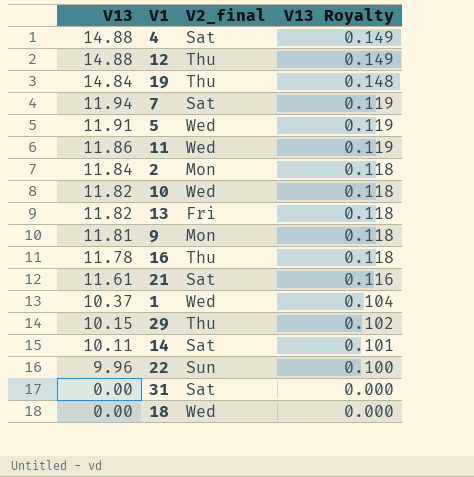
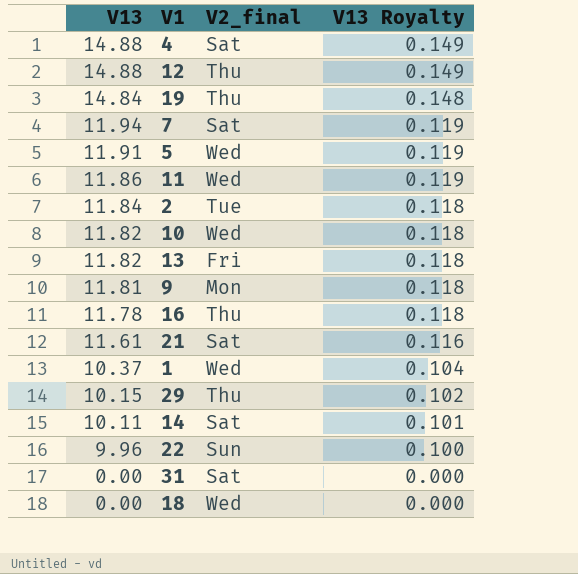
2 | V2_final: Mon -> Tue

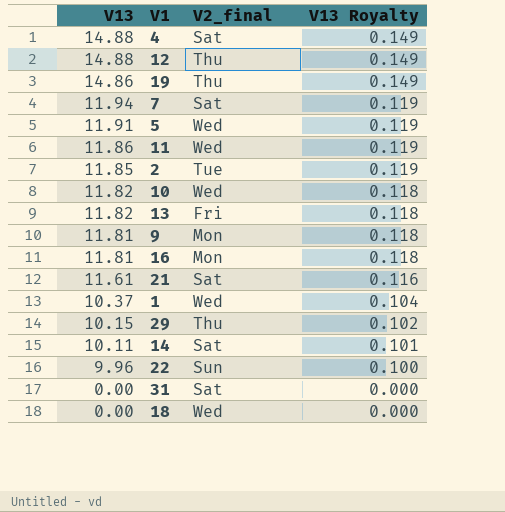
19 | V13: 14.84 -> 14.86
19 | V13 Royalty: 0.148 -> 0.149
2 | V13: 11.84 -> 11.85
2 | V13 Royalty: 0.118 -> 0.119
16 | V13: 11.78 -> 11.81
16 | V2_final: Thu -> Mon

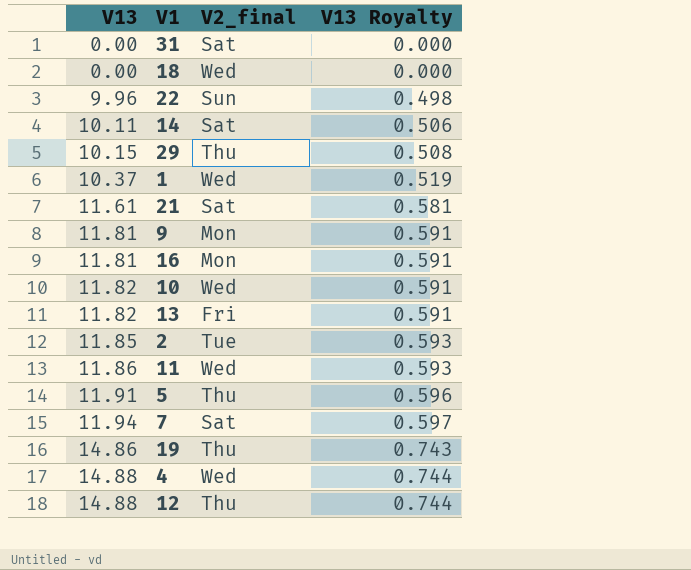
row order: V13 descending -> V13 ascending
column V13 Royalty | formula: [V13] * 0.01 -> [V13] * 0.05
5 | V2_final: Wed -> Thu
4 | V2_final: Sat -> Wed

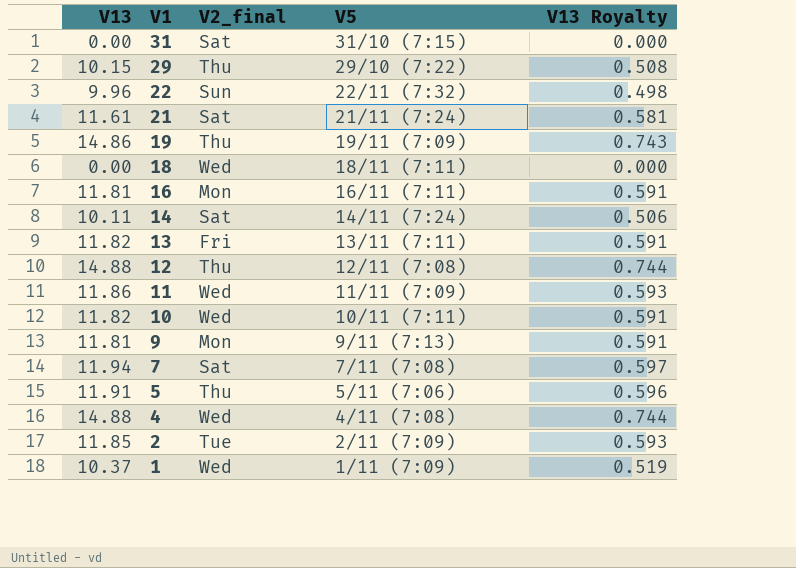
row order: V13 ascending -> V1 descending
column V5 | position: none -> 4

